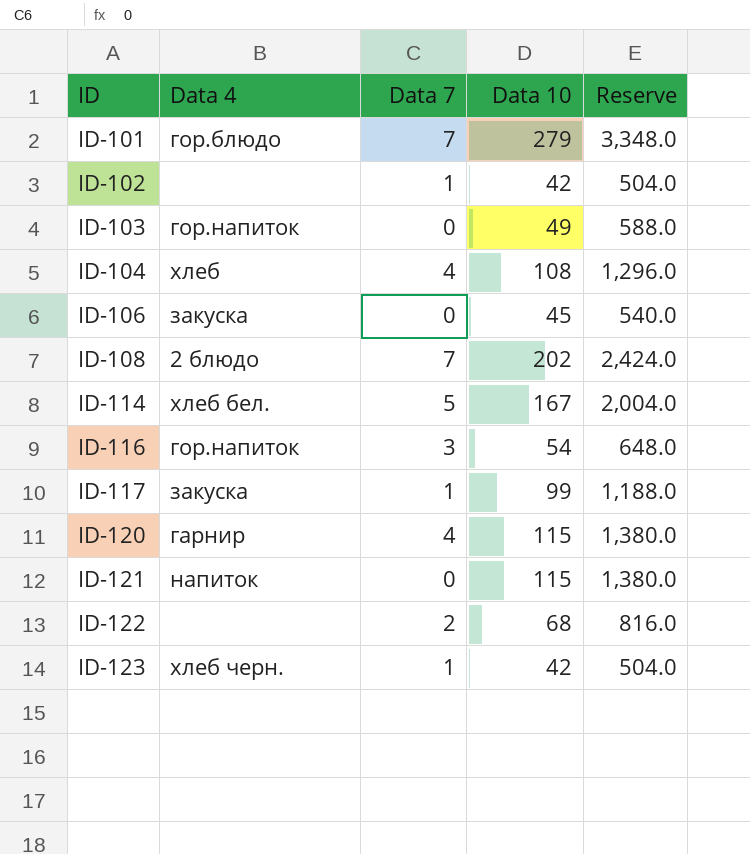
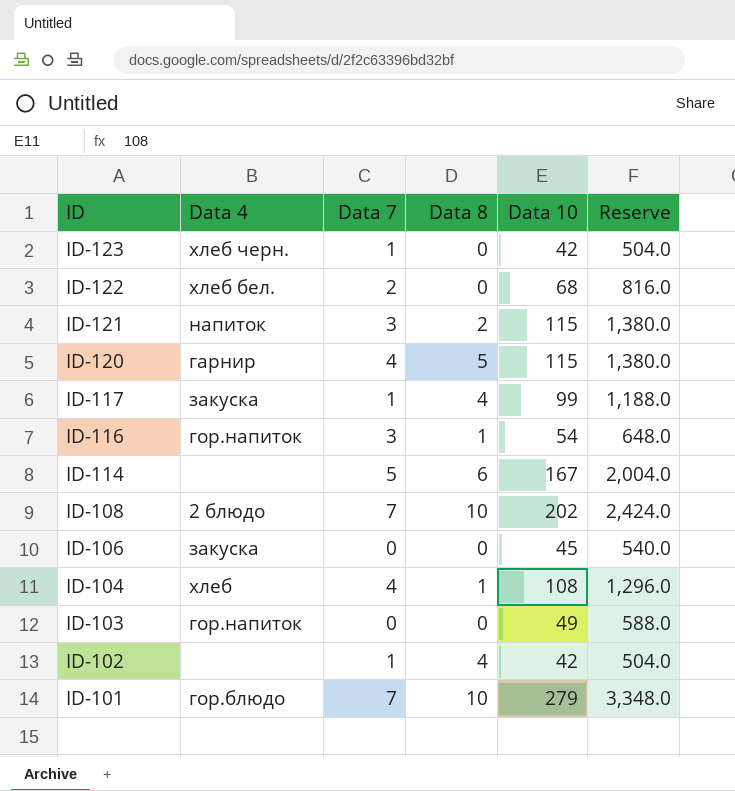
row order: ID ascending -> ID descending
column Data 8 | position: none -> 4
ID-122 | Data 4: none -> хлеб бел.
ID-121 | Data 7: 0 -> 3
ID-114 | Data 4: хлеб бел. -> none

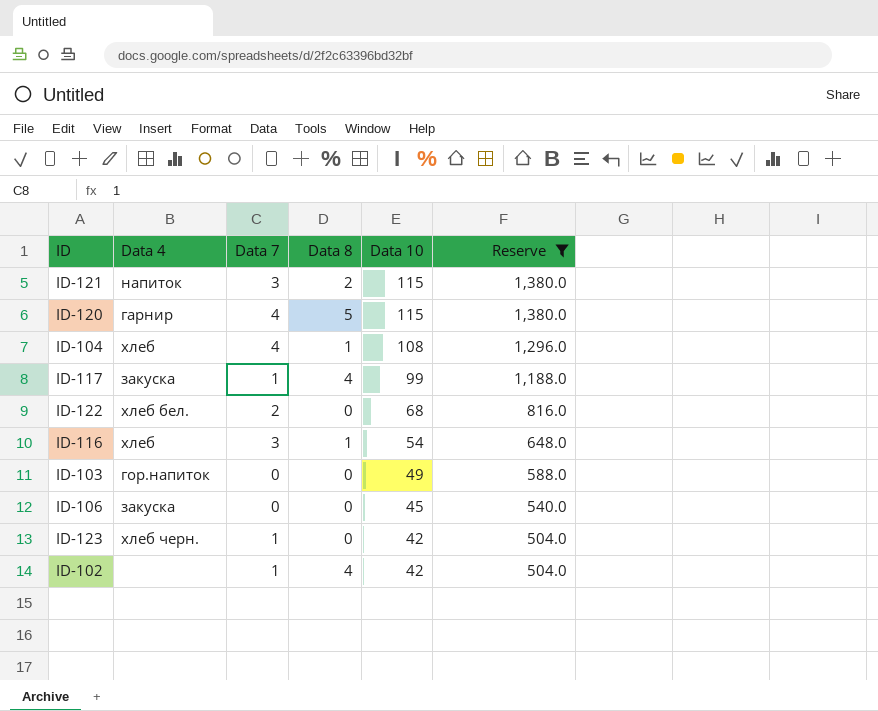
filter: none -> Reserve <= 1,380.0
row order: ID descending -> Data 10 descending
ID-116 | Data 4: гор.напиток -> хлеб

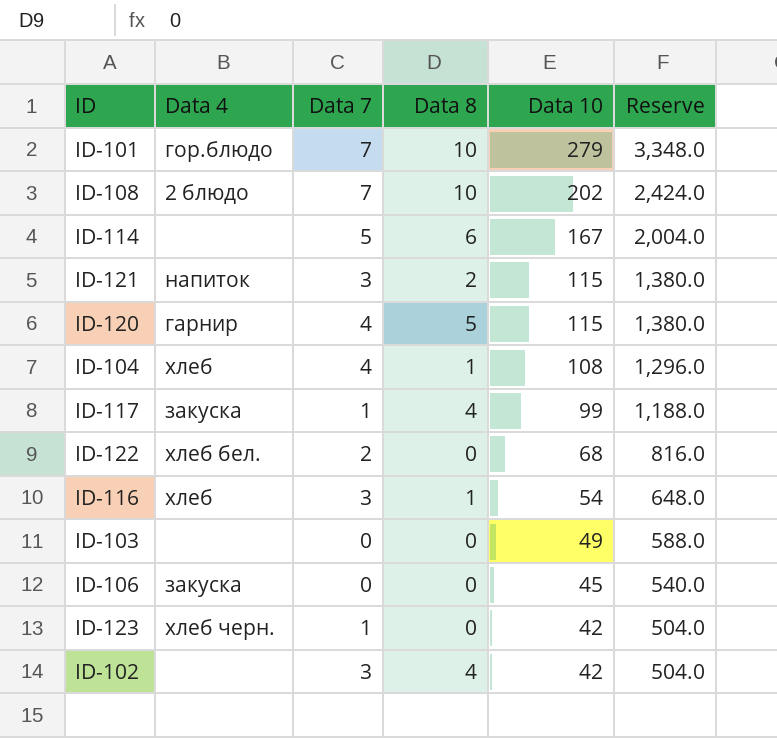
filter: Reserve <= 1,380.0 -> none
ID-103 | Data 4: гор.напиток -> none
ID-102 | Data 7: 1 -> 3

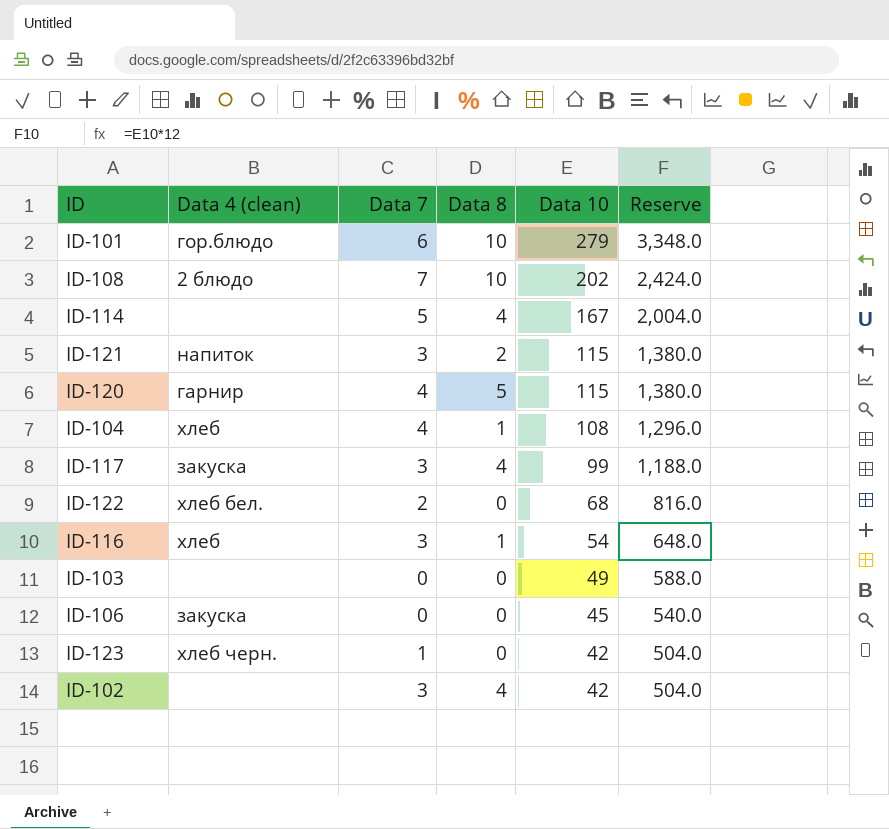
column name: Data 4 -> Data 4 (clean)
ID-101 | Data 7: 7 -> 6
ID-114 | Data 8: 6 -> 4
ID-117 | Data 7: 1 -> 3

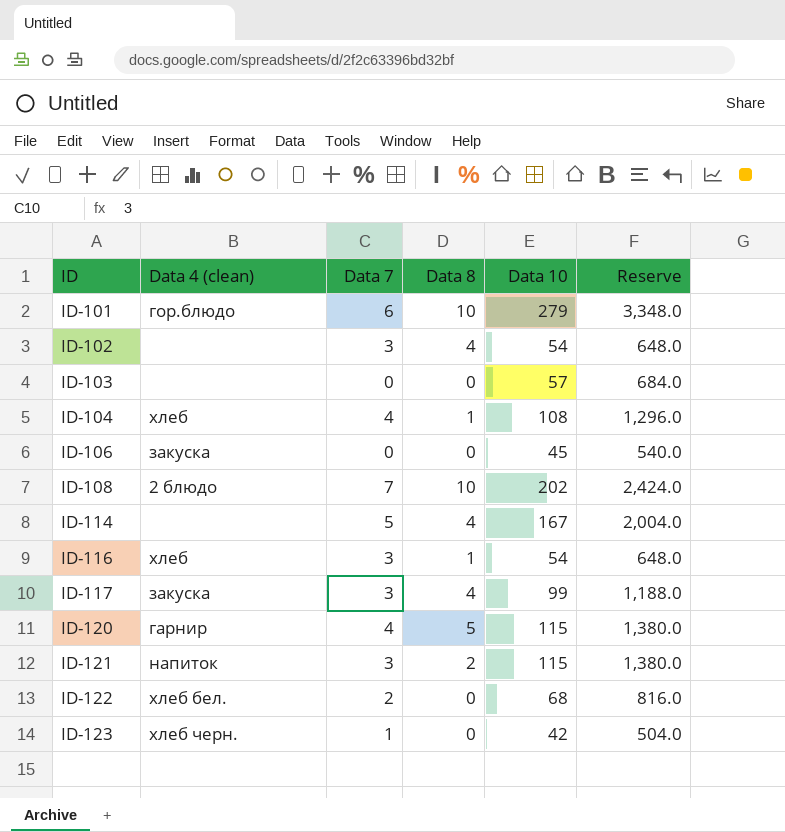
row order: Data 10 descending -> ID ascending
ID-102 | Data 10: 42 -> 54
ID-102 | Reserve: 504.0 -> 648.0
ID-103 | Data 10: 49 -> 57
ID-103 | Reserve: 588.0 -> 684.0

